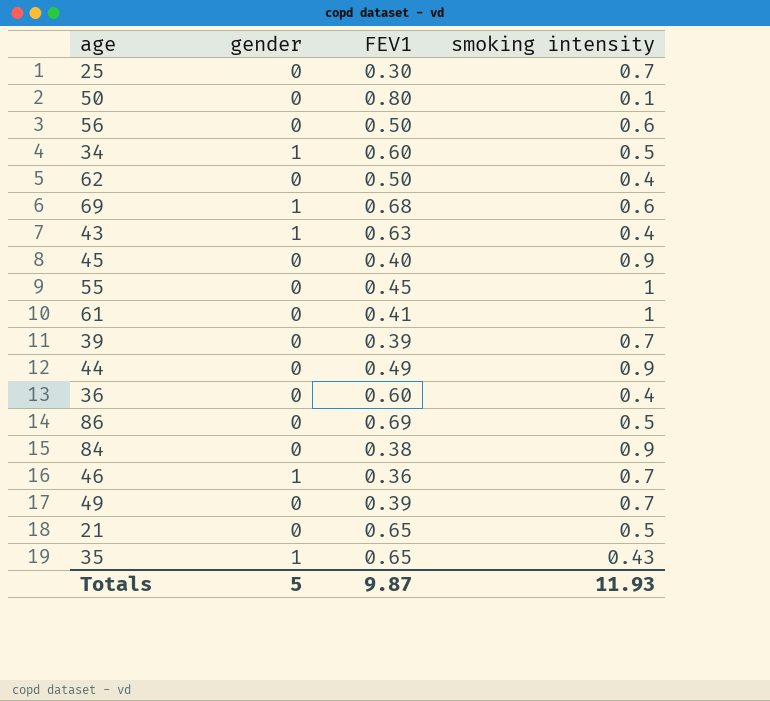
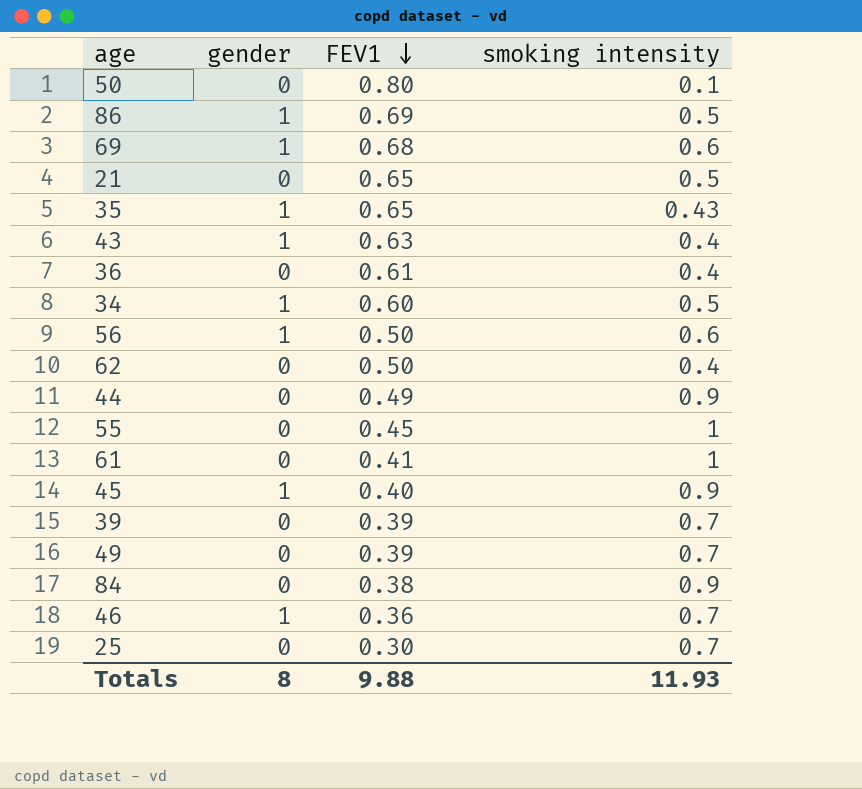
row order: none -> FEV1 descending
86 | gender: 0 -> 1
36 | FEV1: 0.60 -> 0.61
56 | gender: 0 -> 1
45 | gender: 0 -> 1
Totals | gender: 5 -> 8
Totals | FEV1: 9.87 -> 9.88

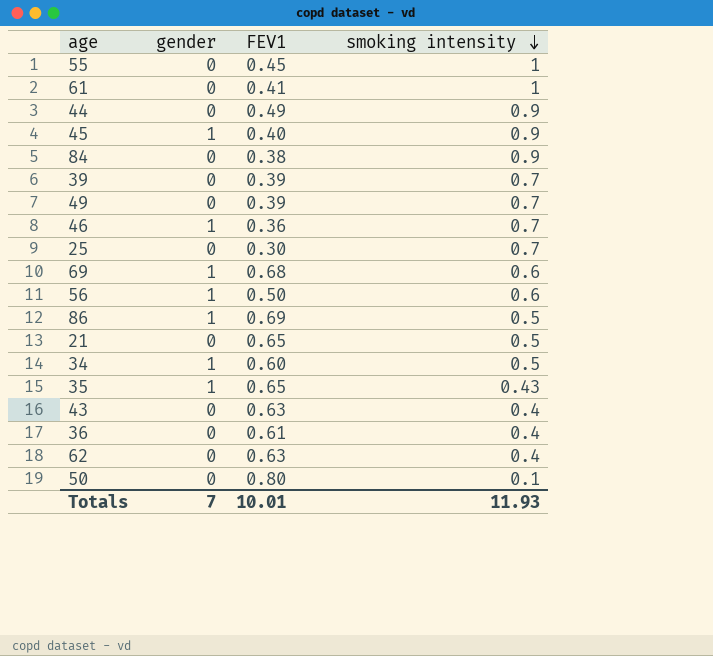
row order: FEV1 descending -> smoking intensity descending
43 | gender: 1 -> 0
62 | FEV1: 0.50 -> 0.63
Totals | gender: 8 -> 7
Totals | FEV1: 9.88 -> 10.01

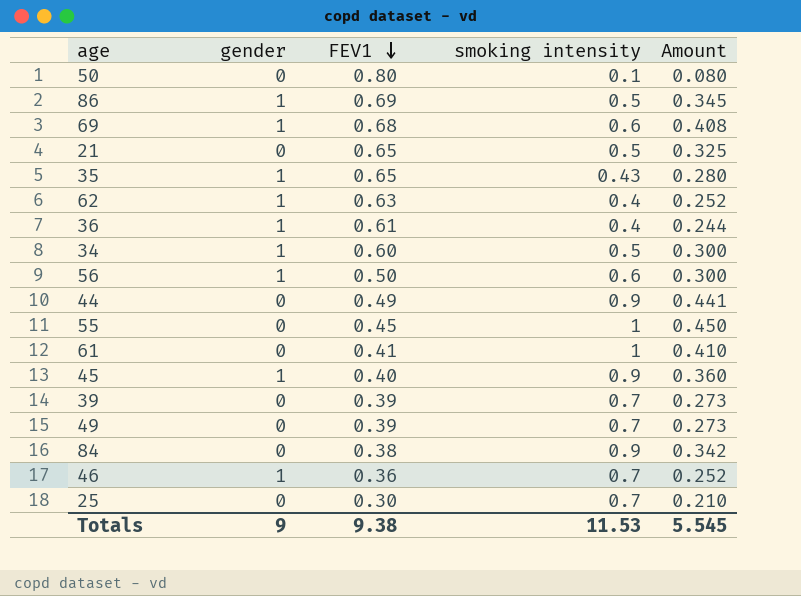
row order: smoking intensity descending -> FEV1 descending
column Amount | formula: none -> [FEV1] * [smoking intensity]
row 43: 0 | 0.63 | 0.4 -> none
62 | gender: 0 -> 1
36 | gender: 0 -> 1
Totals | gender: 7 -> 9
Totals | FEV1: 10.01 -> 9.38
Totals | smoking intensity: 11.93 -> 11.53

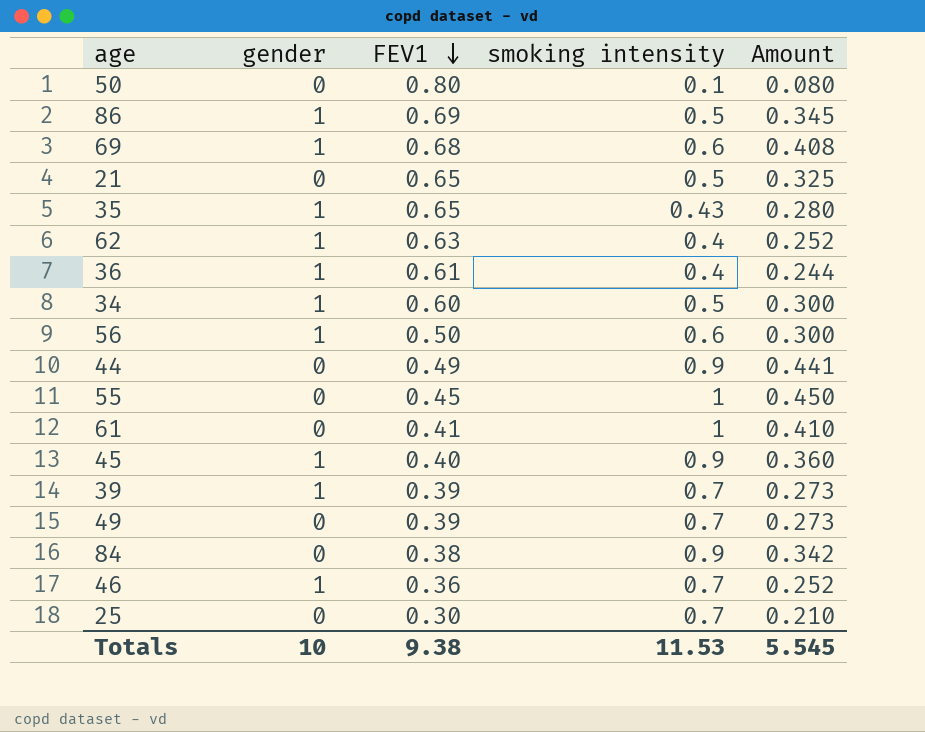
39 | gender: 0 -> 1
Totals | gender: 9 -> 10

